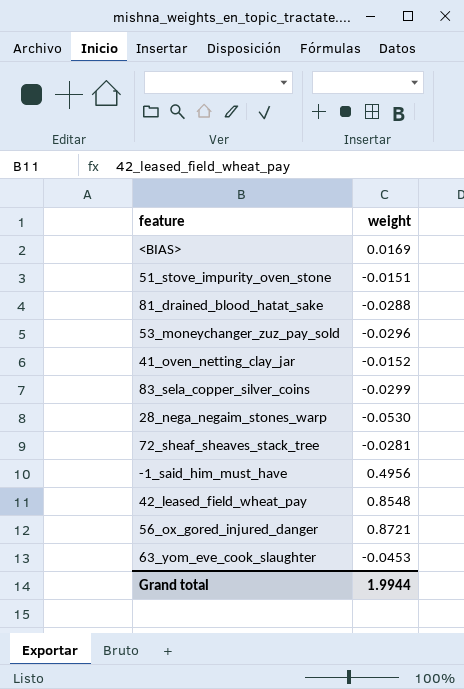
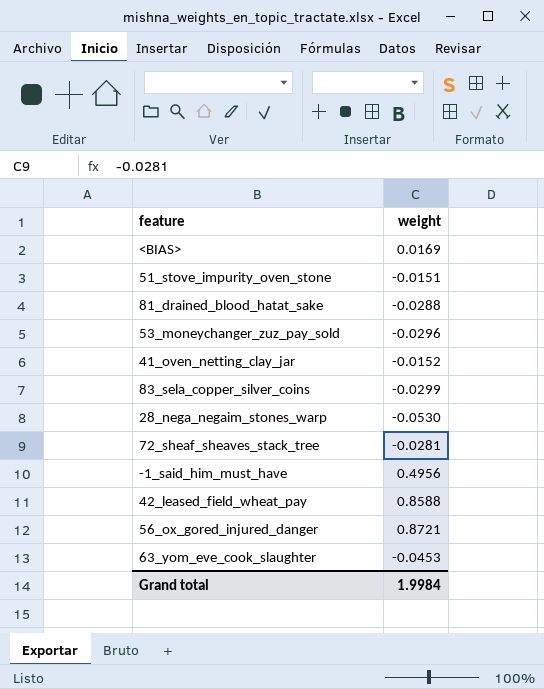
42_leased_field_wheat_pay | weight: 0.8548 -> 0.8588
Grand total | weight: 1.9944 -> 1.9984

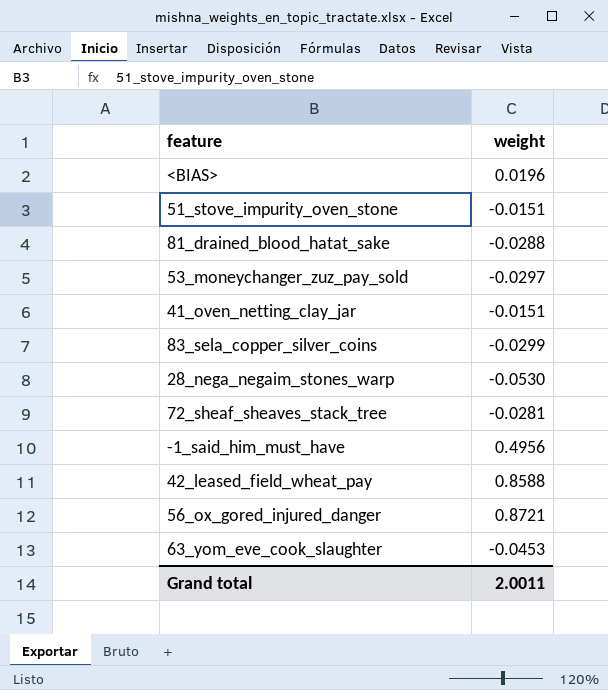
<BIAS> | weight: 0.0169 -> 0.0196
53_moneychanger_zuz_pay_sold | weight: -0.0296 -> -0.0297
41_oven_netting_clay_jar | weight: -0.0152 -> -0.0151
Grand total | weight: 1.9984 -> 2.0011

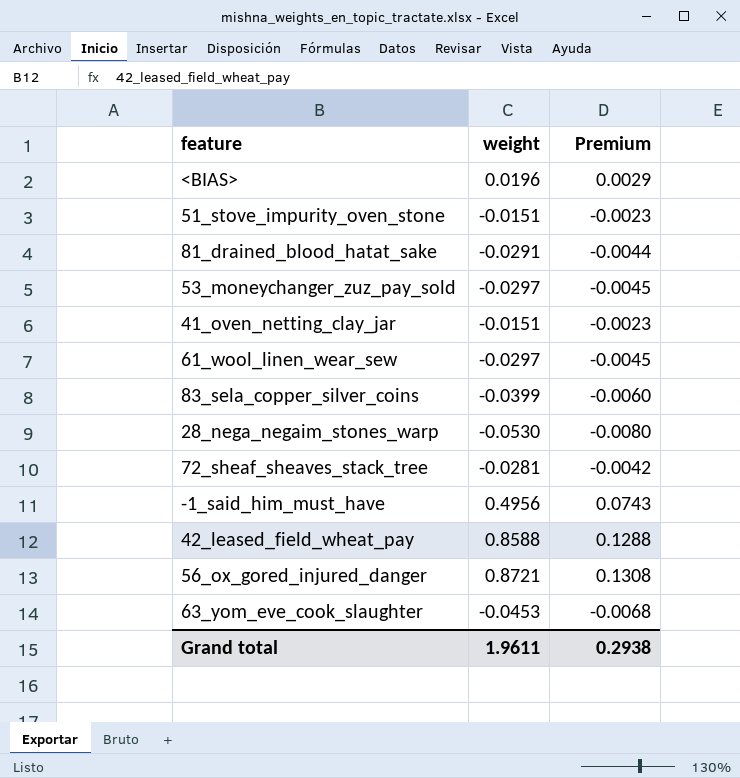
column Premium | formula: none -> [weight] * 0.15
81_drained_blood_hatat_sake | weight: -0.0288 -> -0.0291
row 61_wool_linen_wear_sew: none -> -0.0297 | -0.0045
83_sela_copper_silver_coins | weight: -0.0299 -> -0.0399
Grand total | weight: 2.0011 -> 1.9611

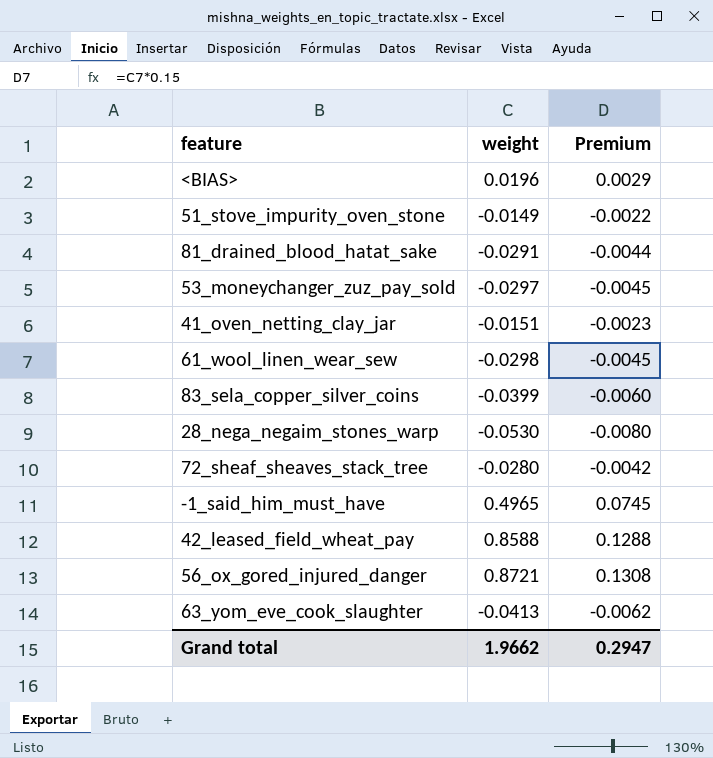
51_stove_impurity_oven_stone | weight: -0.0151 -> -0.0149
51_stove_impurity_oven_stone | Premium: -0.0023 -> -0.0022
61_wool_linen_wear_sew | weight: -0.0297 -> -0.0298
72_sheaf_sheaves_stack_tree | weight: -0.0281 -> -0.0280
-1_said_him_must_have | weight: 0.4956 -> 0.4965
-1_said_him_must_have | Premium: 0.0743 -> 0.0745
63_yom_eve_cook_slaughter | weight: -0.0453 -> -0.0413
63_yom_eve_cook_slaughter | Premium: -0.0068 -> -0.0062
Grand total | weight: 1.9611 -> 1.9662
Grand total | Premium: 0.2938 -> 0.2947

